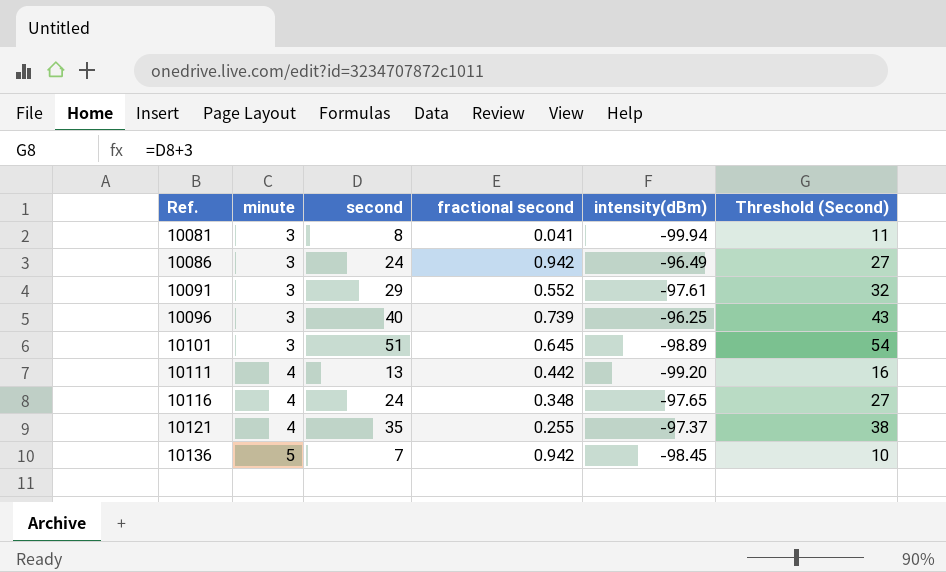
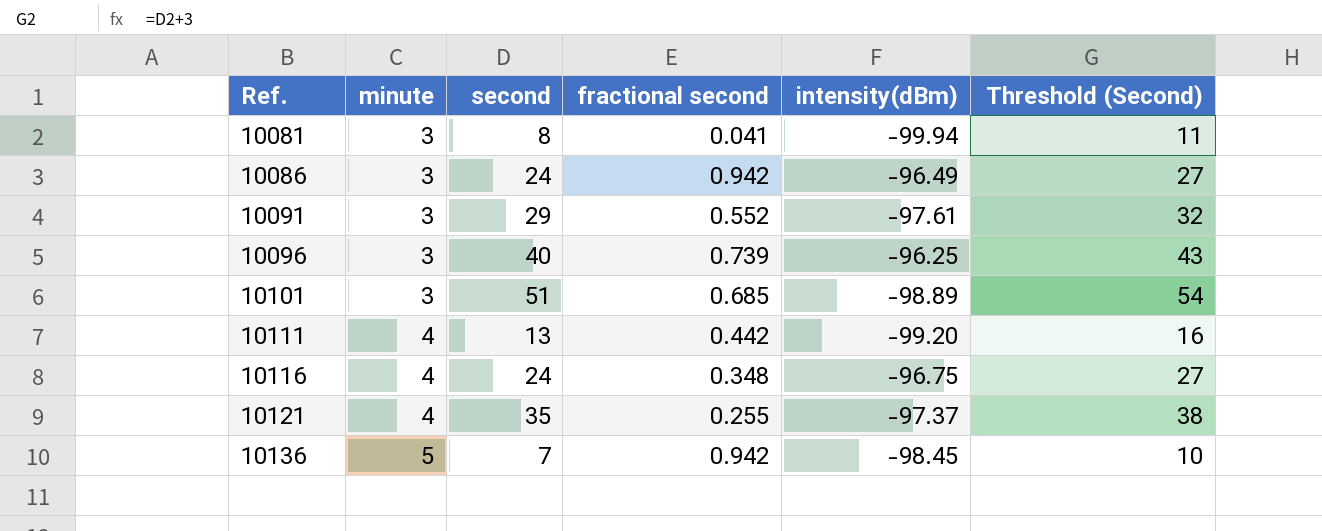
10101 | fractional second: 0.645 -> 0.685
10116 | intensity(dBm): -97.65 -> -96.75

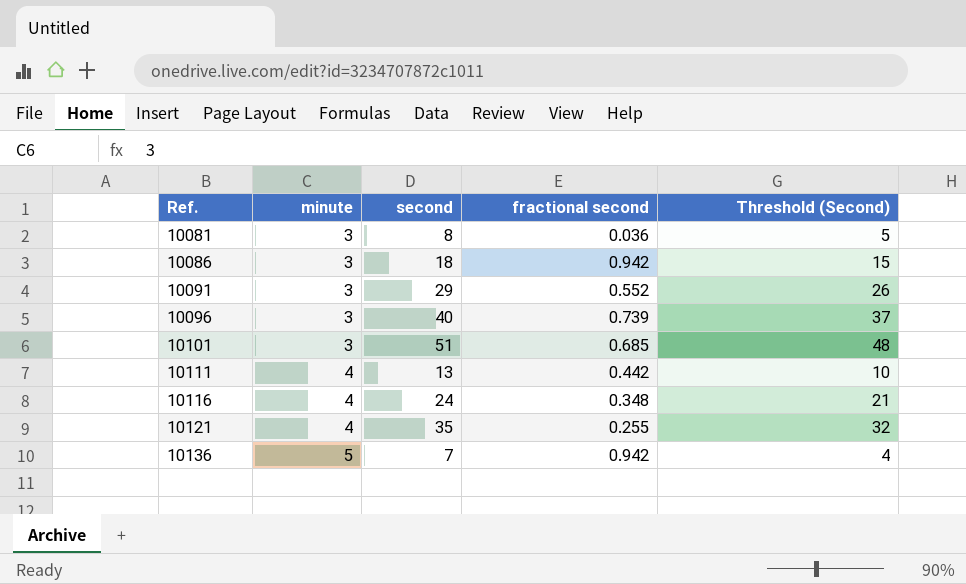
column intensity(dBm) | position: 5 -> none
column Threshold (Second) | formula: [second] + 3 -> [second] - 3
10081 | fractional second: 0.041 -> 0.036
10086 | second: 24 -> 18

